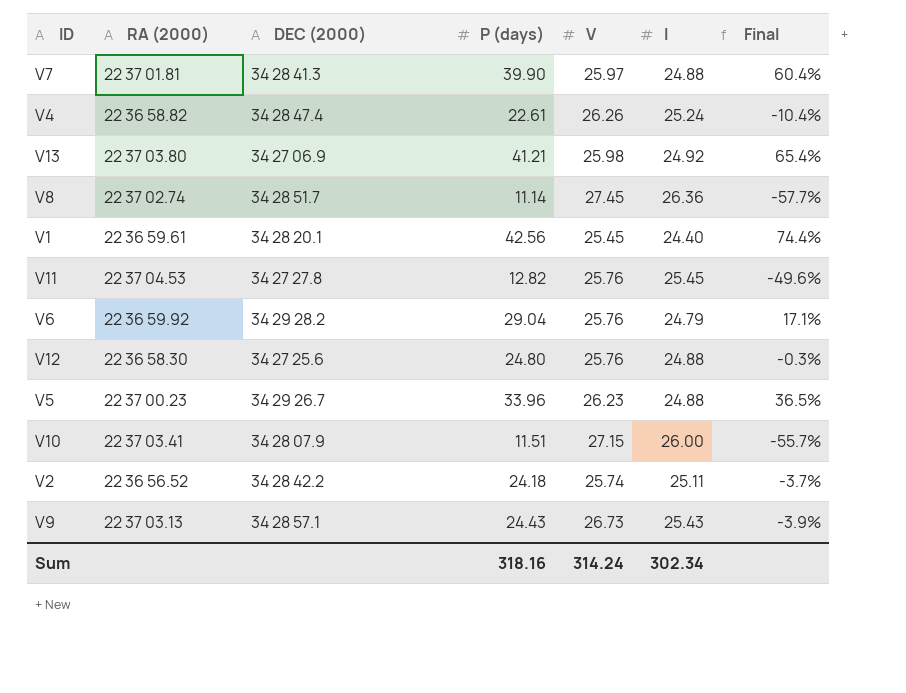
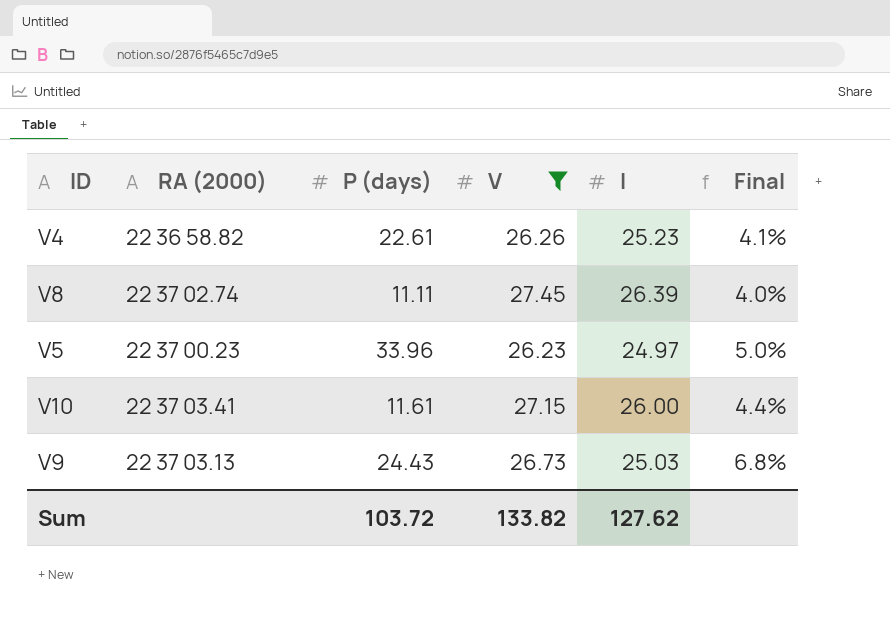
filter: none -> V >= 26.23
column DEC (2000) | position: 3 -> none
column Final | formula: ([P (days)] - [I]) / [I] -> ([V] - [I]) / [I]
V4 | I: 25.24 -> 25.23
V8 | P (days): 11.14 -> 11.11
V8 | I: 26.36 -> 26.39
V5 | I: 24.88 -> 24.97
V10 | P (days): 11.51 -> 11.61
V9 | I: 25.43 -> 25.03
Sum | P (days): 318.16 -> 103.72
Sum | V: 314.24 -> 133.82
Sum | I: 302.34 -> 127.62

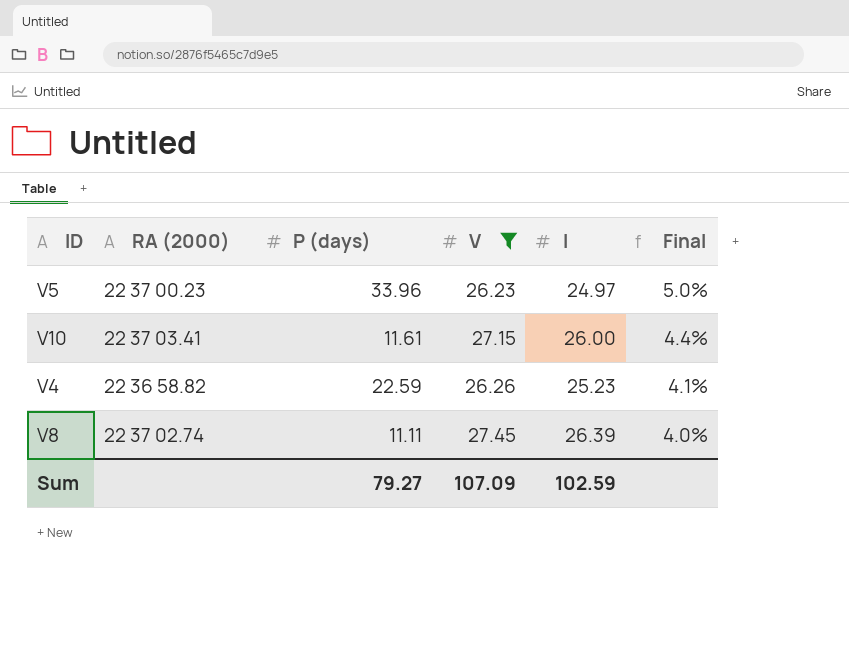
row order: none -> Final descending
row V9: 22 37 03.13 | 24.43 | 26.73 | 25.03 | 6.8% -> none
V4 | P (days): 22.61 -> 22.59
Sum | P (days): 103.72 -> 79.27
Sum | V: 133.82 -> 107.09
Sum | I: 127.62 -> 102.59

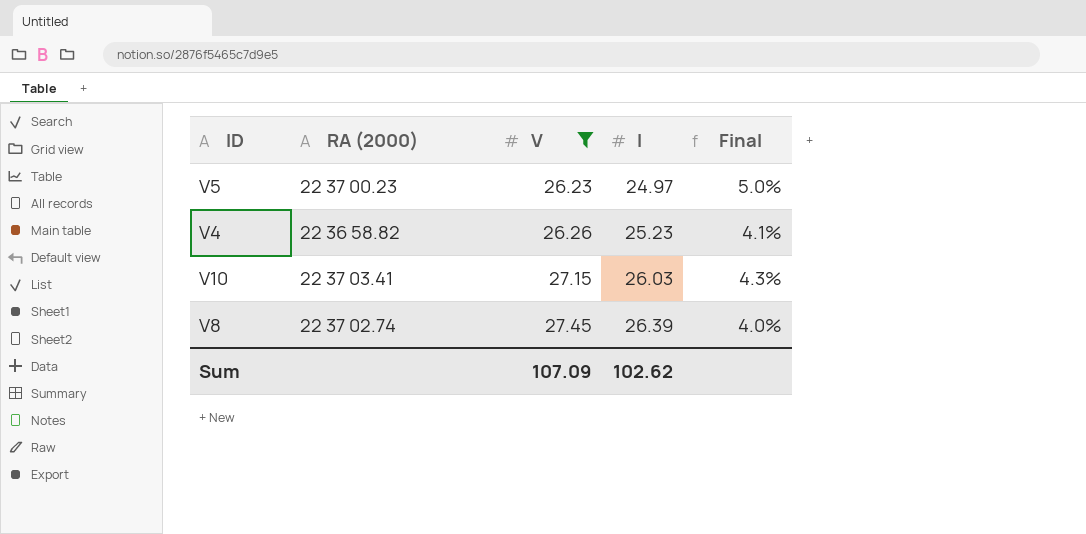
row order: Final descending -> V ascending
column P (days) | position: 3 -> none
V10 | I: 26.00 -> 26.03
V10 | Final: 4.4% -> 4.3%
Sum | I: 102.59 -> 102.62

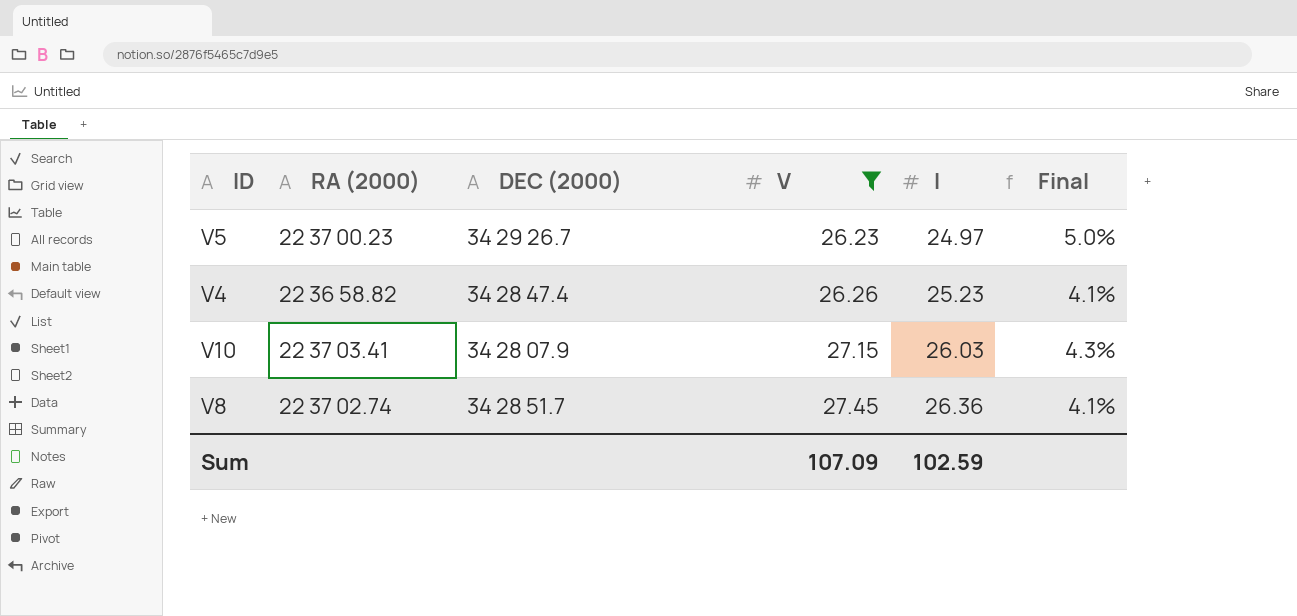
column DEC (2000) | position: none -> 3
V8 | I: 26.39 -> 26.36
V8 | Final: 4.0% -> 4.1%
Sum | I: 102.62 -> 102.59

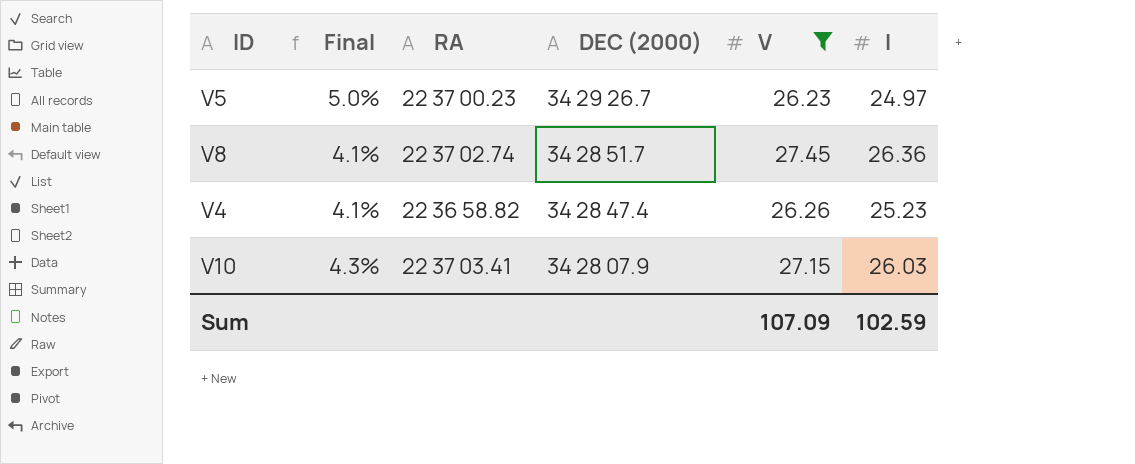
row order: V ascending -> DEC (2000) descending
column Final | position: 6 -> 2
column name: RA (2000) -> RA

